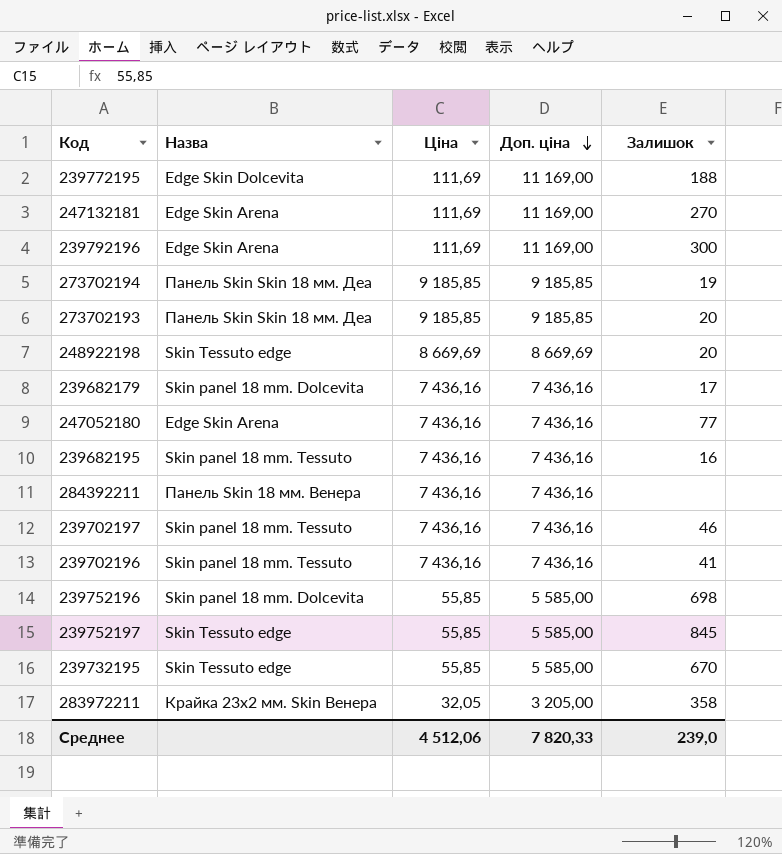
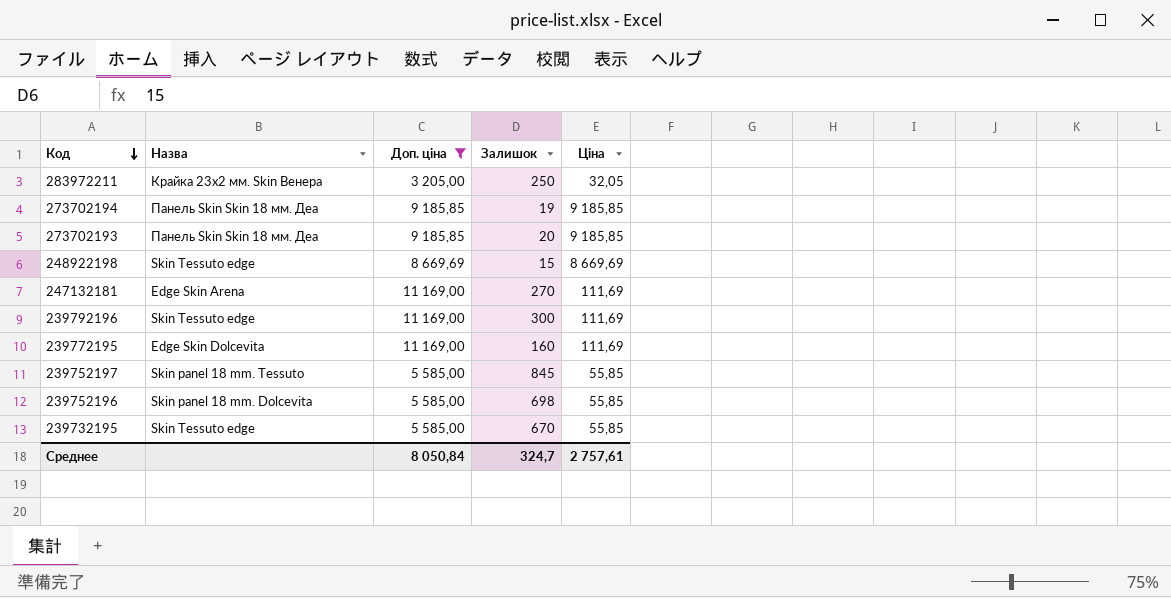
filter: none -> Доп. ціна != 7 436,16
row order: Доп. ціна descending -> Код descending
column Ціна | position: 3 -> 5
283972211 | Залишок: 358 -> 250
248922198 | Залишок: 20 -> 15
239792196 | Назва: Edge Skin Arena -> Skin Tessuto edge
239772195 | Залишок: 188 -> 160
239752197 | Назва: Skin Tessuto edge -> Skin panel 18 mm. Tessuto
Среднее | Доп. ціна: 7 820,33 -> 8 050,84
Среднее | Залишок: 239,0 -> 324,7
Среднее | Ціна: 4 512,06 -> 2 757,61

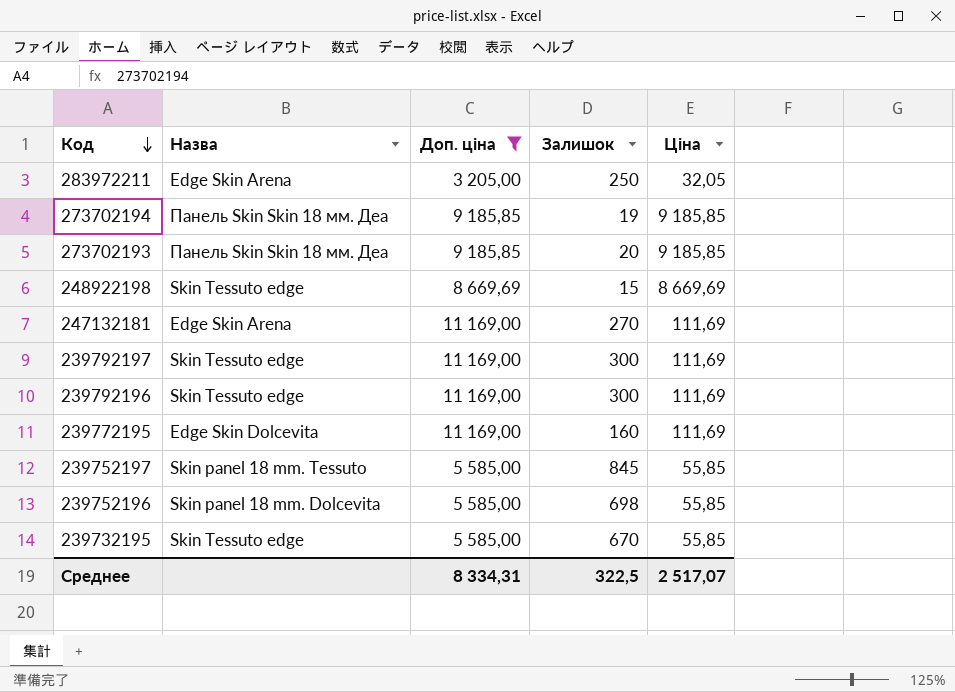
283972211 | Назва: Крайка 23x2 мм. Skin Венера -> Edge Skin Arena
row 239792197: none -> Skin Tessuto edge | 11 169,00 | 300 | 111,69
Среднее | Доп. ціна: 8 050,84 -> 8 334,31
Среднее | Залишок: 324,7 -> 322,5
Среднее | Ціна: 2 757,61 -> 2 517,07

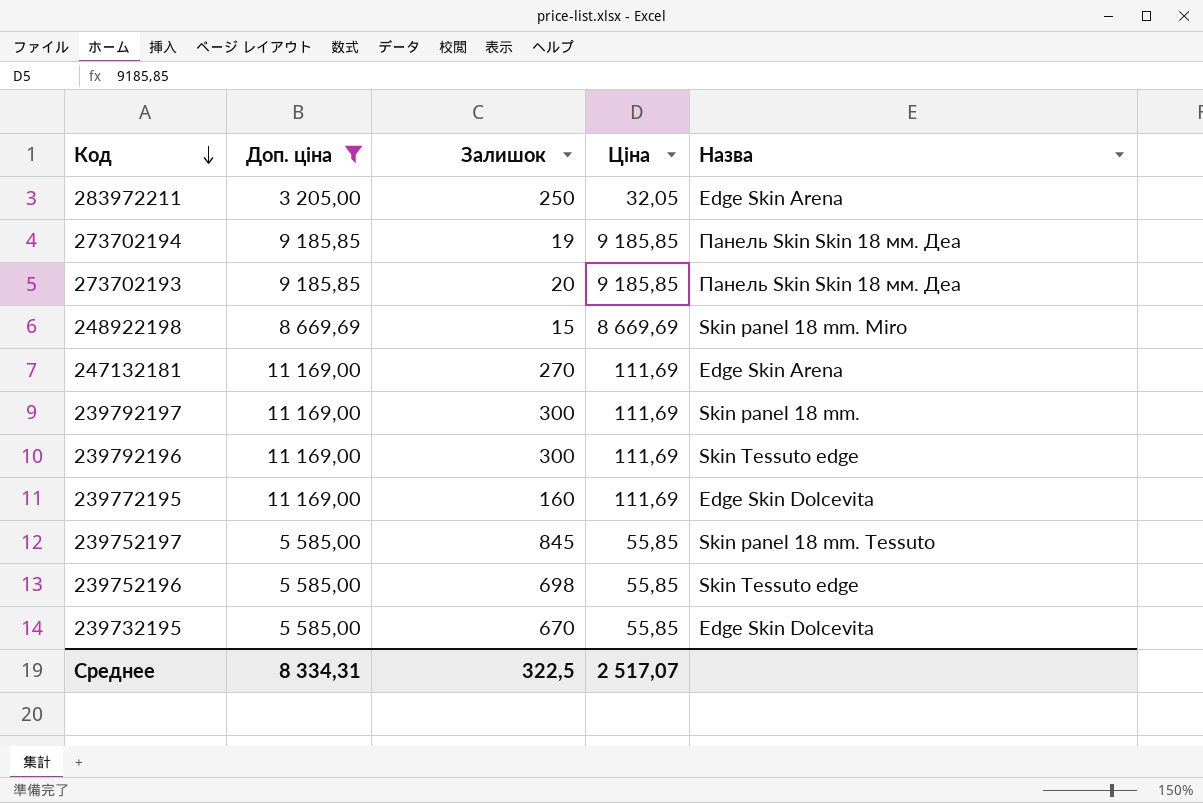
column Назва | position: 2 -> 5
248922198 | Назва: Skin Tessuto edge -> Skin panel 18 mm. Miro
239792197 | Назва: Skin Tessuto edge -> Skin panel 18 mm.
239752196 | Назва: Skin panel 18 mm. Dolcevita -> Skin Tessuto edge
239732195 | Назва: Skin Tessuto edge -> Edge Skin Dolcevita

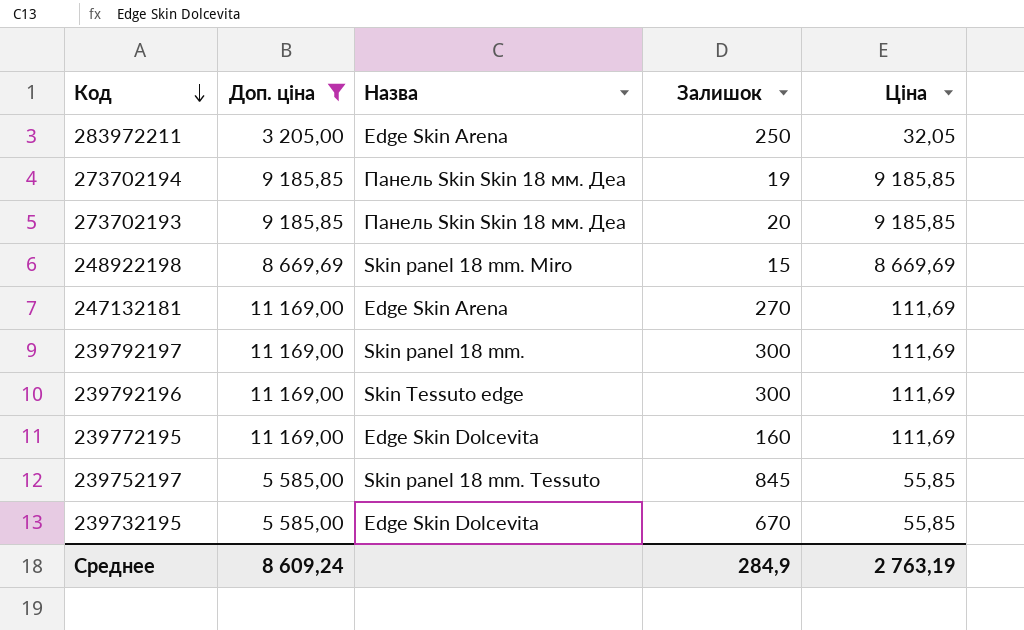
column Назва | position: 5 -> 3
row 239752196: 5 585,00 | 698 | 55,85 | Skin Tessuto edge -> none
Среднее | Доп. ціна: 8 334,31 -> 8 609,24
Среднее | Залишок: 322,5 -> 284,9
Среднее | Ціна: 2 517,07 -> 2 763,19

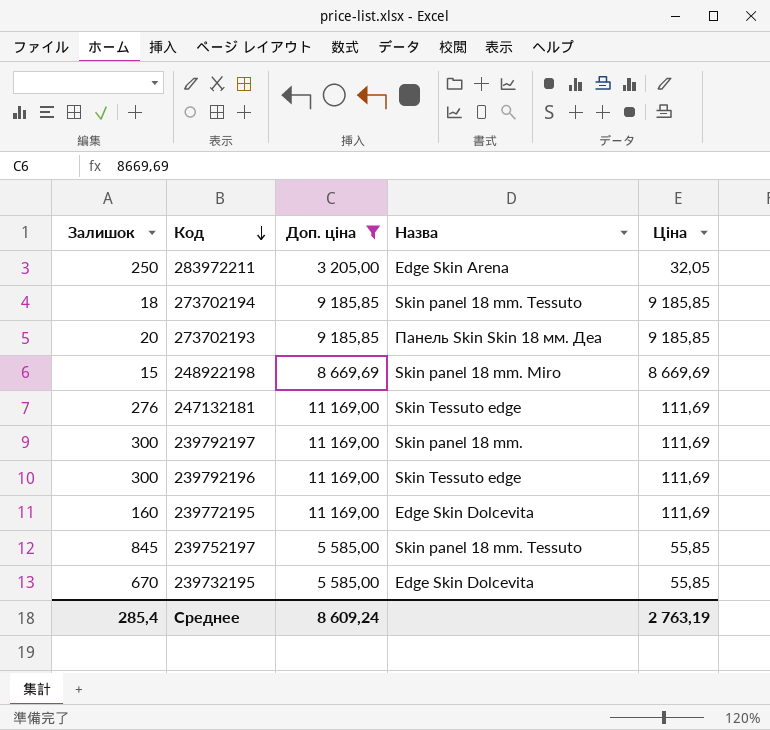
column Залишок | position: 4 -> 1
273702194 | Залишок: 19 -> 18
273702194 | Назва: Панель Skin Skin 18 мм. Деа -> Skin panel 18 mm. Tessuto
247132181 | Залишок: 270 -> 276
247132181 | Назва: Edge Skin Arena -> Skin Tessuto edge
Среднее | Залишок: 284,9 -> 285,4

